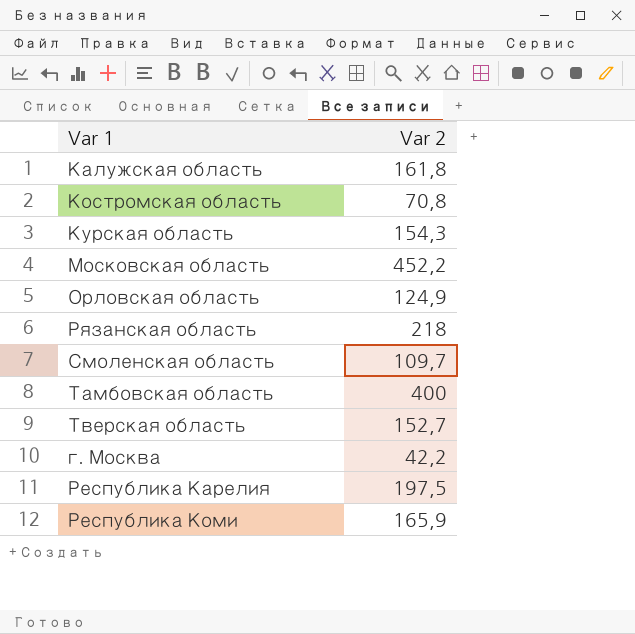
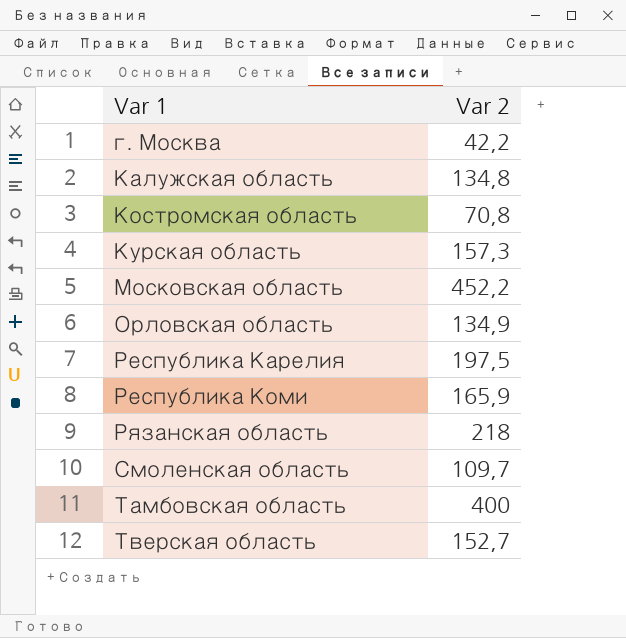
row order: none -> Var 1 ascending
Калужская область | Var 2: 161,8 -> 134,8
Курская область | Var 2: 154,3 -> 157,3
Орловская область | Var 2: 124,9 -> 134,9

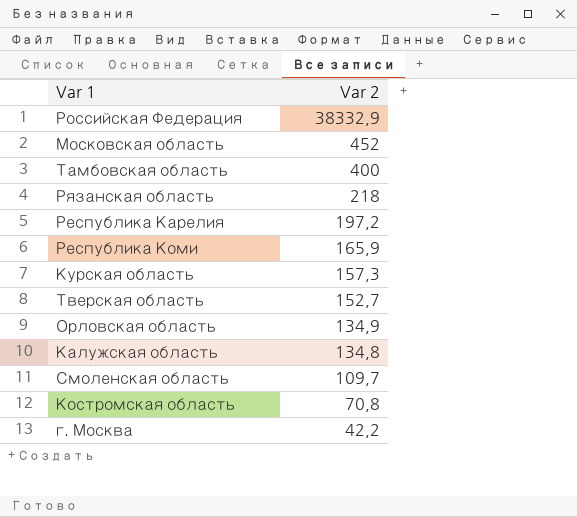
row order: Var 1 ascending -> Var 2 descending
row Российская Федерация: none -> 38332,9
Московская область | Var 2: 452,2 -> 452
Республика Карелия | Var 2: 197,5 -> 197,2

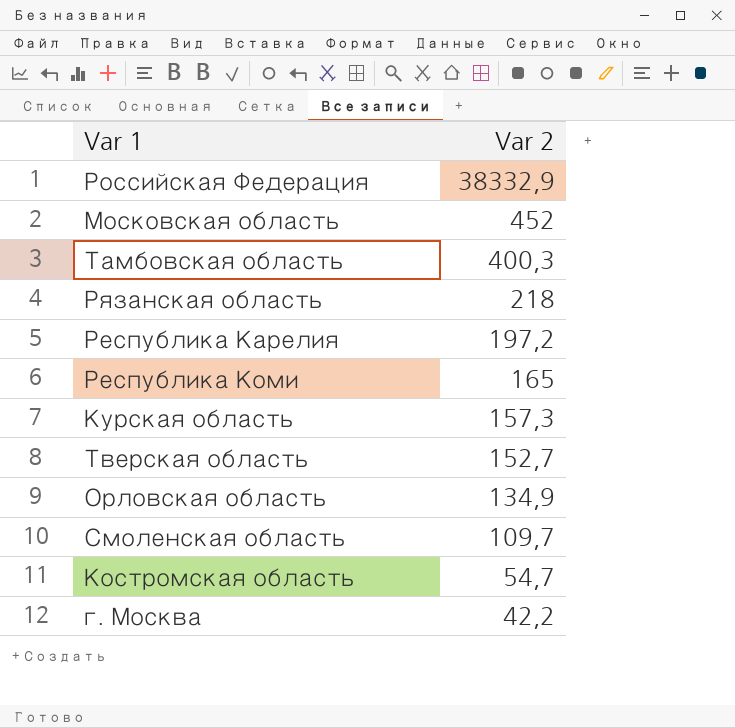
row Калужская область: 134,8 -> none
Тамбовская область | Var 2: 400 -> 400,3
Республика Коми | Var 2: 165,9 -> 165
Костромская область | Var 2: 70,8 -> 54,7

